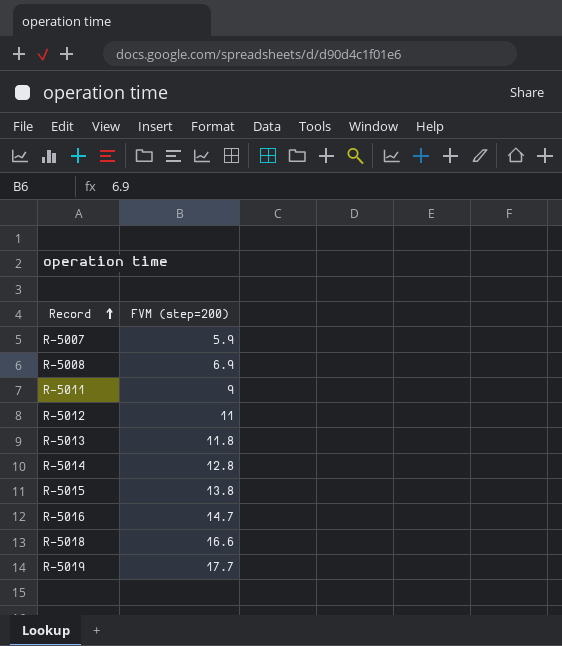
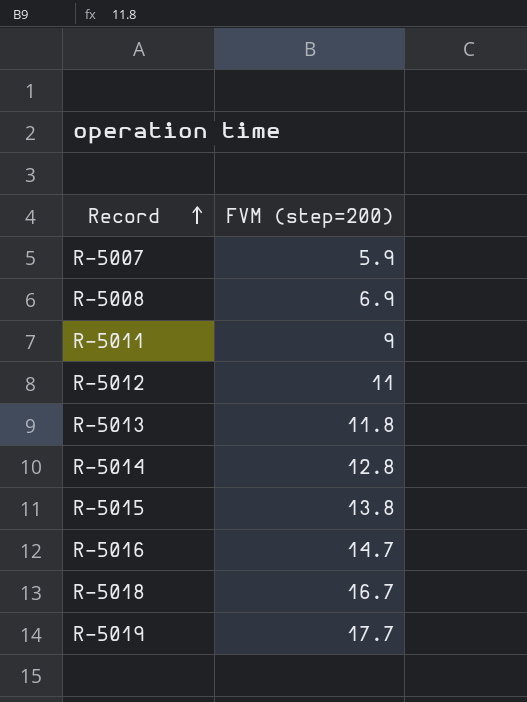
R-5018 | FVM (step=200): 16.6 -> 16.7

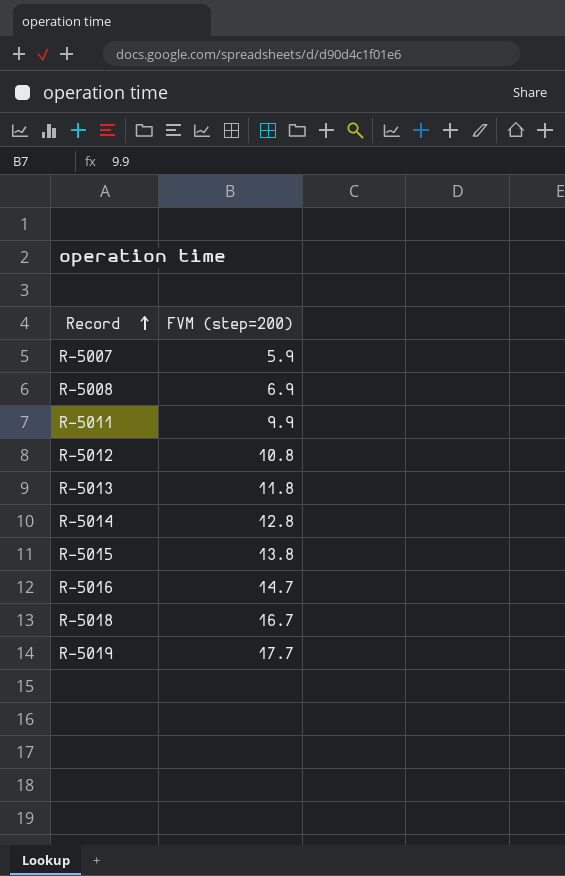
R-5011 | FVM (step=200): 9 -> 9.9
R-5012 | FVM (step=200): 11 -> 10.8

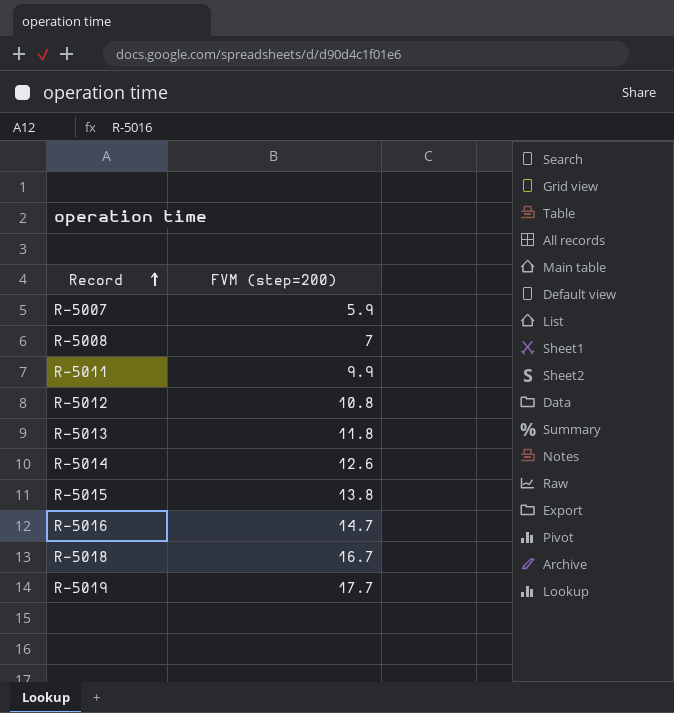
R-5008 | FVM (step=200): 6.9 -> 7
R-5014 | FVM (step=200): 12.8 -> 12.6

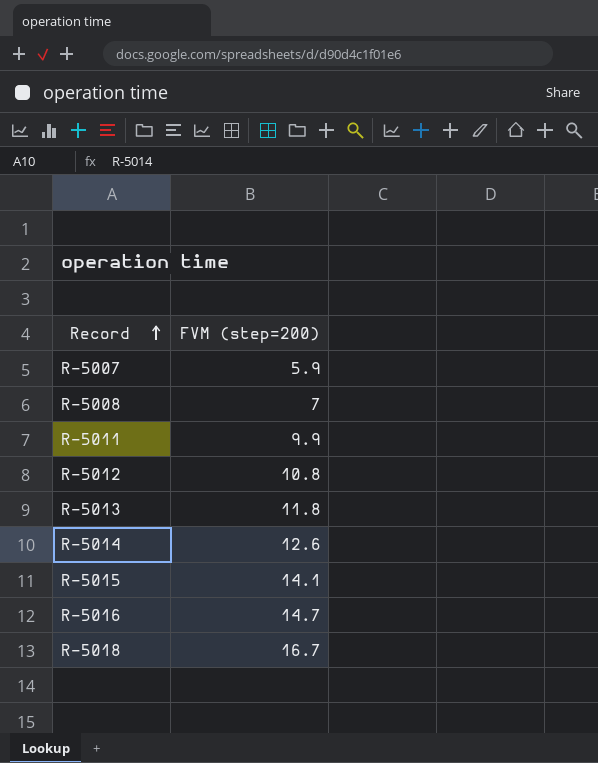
row R-5019: 17.7 -> none
R-5015 | FVM (step=200): 13.8 -> 14.1

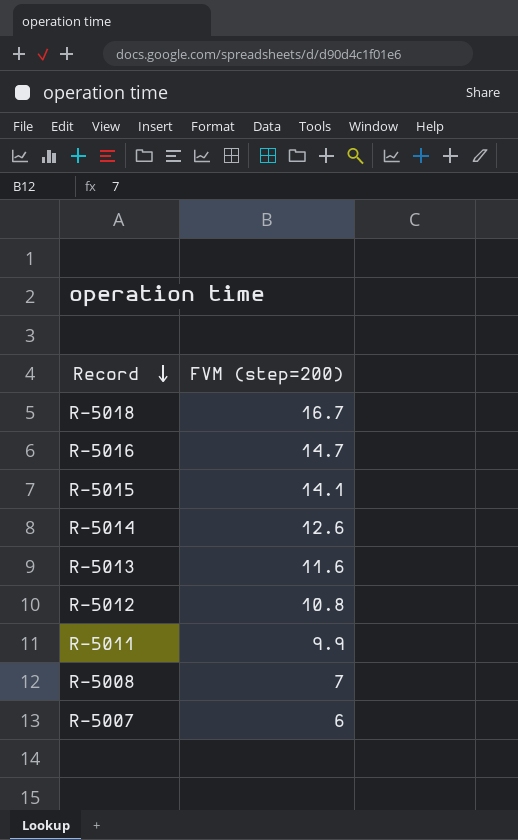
row order: Record ascending -> Record descending
R-5013 | FVM (step=200): 11.8 -> 11.6
R-5007 | FVM (step=200): 5.9 -> 6

